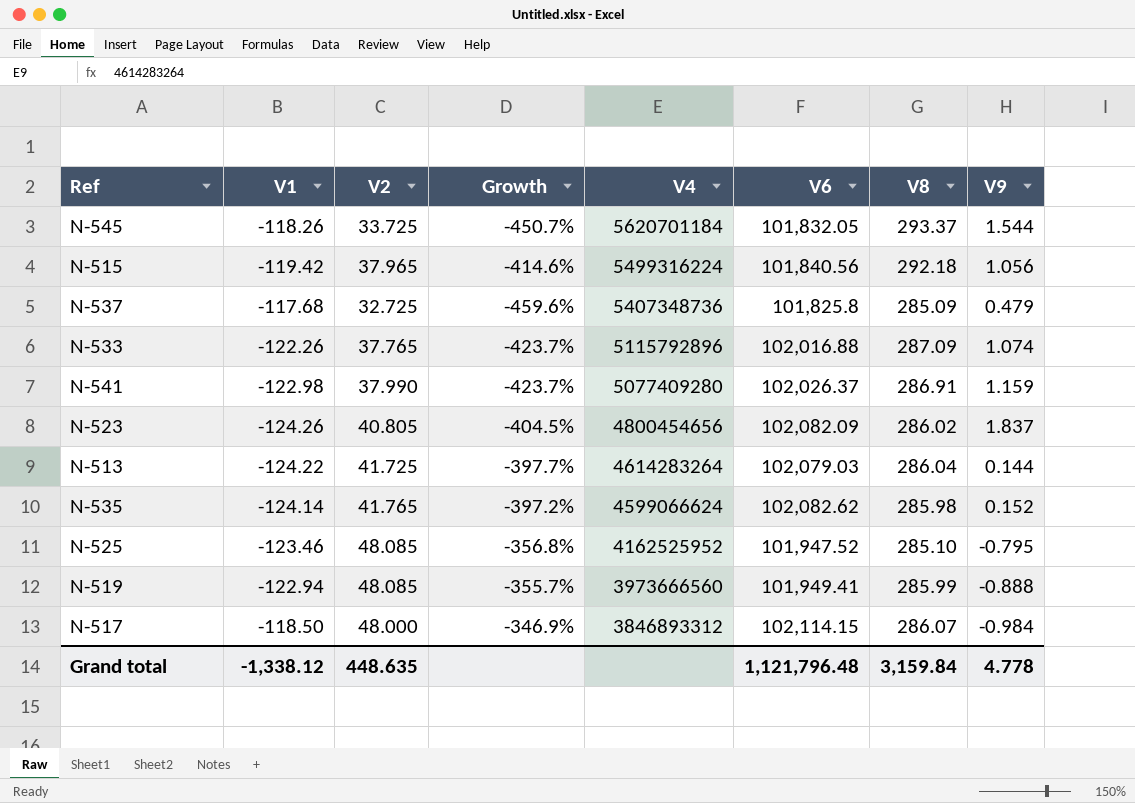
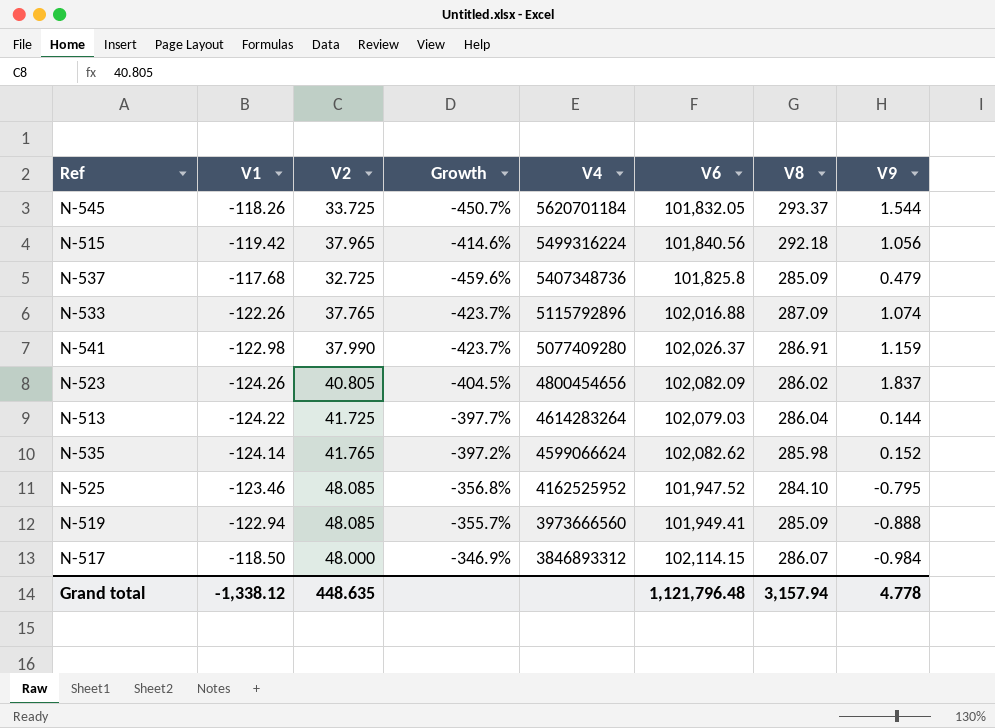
N-525 | V8: 285.10 -> 284.10
N-519 | V8: 285.99 -> 285.09
Grand total | V8: 3,159.84 -> 3,157.94

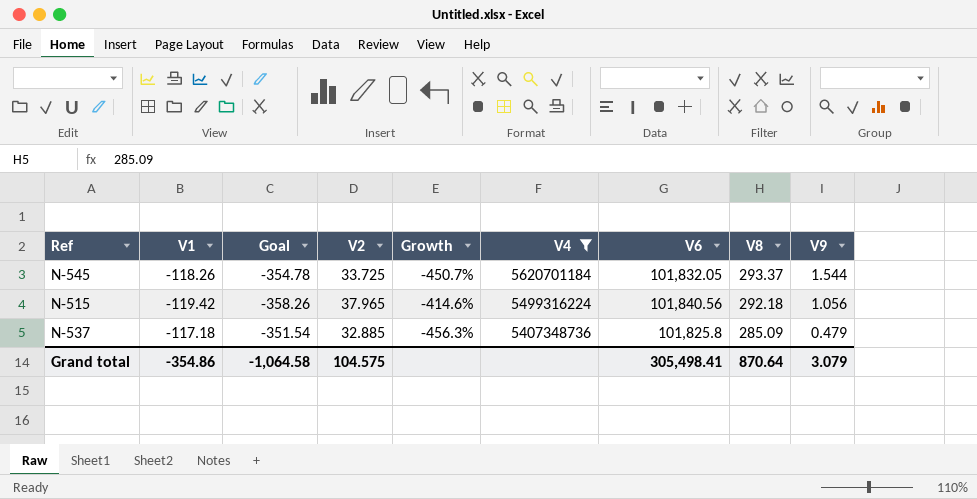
filter: none -> V4 >= 5407348736
column Goal | formula: none -> [V1] * 3
N-537 | V1: -117.68 -> -117.18
N-537 | V2: 32.725 -> 32.885
N-537 | Growth: -459.6% -> -456.3%
Grand total | V1: -1,338.12 -> -354.86
Grand total | V2: 448.635 -> 104.575
Grand total | V6: 1,121,796.48 -> 305,498.41
Grand total | V8: 3,157.94 -> 870.64
Grand total | V9: 4.778 -> 3.079

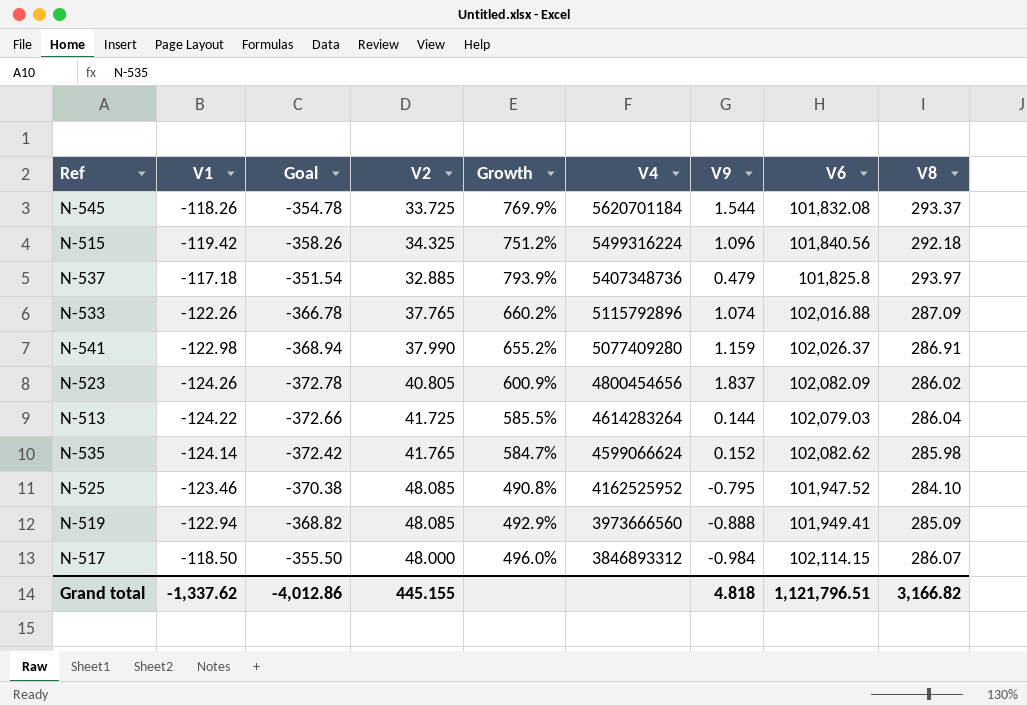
filter: V4 >= 5407348736 -> none
column Growth | formula: ([V1] - [V2]) / [V2] -> ([V8] - [V2]) / [V2]
column V9 | position: 9 -> 7
N-545 | V6: 101,832.05 -> 101,832.08
N-515 | V2: 37.965 -> 34.325
N-515 | V9: 1.056 -> 1.096
N-537 | V8: 285.09 -> 293.97
Grand total | V1: -354.86 -> -1,337.62
Grand total | Goal: -1,064.58 -> -4,012.86
Grand total | V2: 104.575 -> 445.155
Grand total | V9: 3.079 -> 4.818
Grand total | V6: 305,498.41 -> 1,121,796.51
Grand total | V8: 870.64 -> 3,166.82

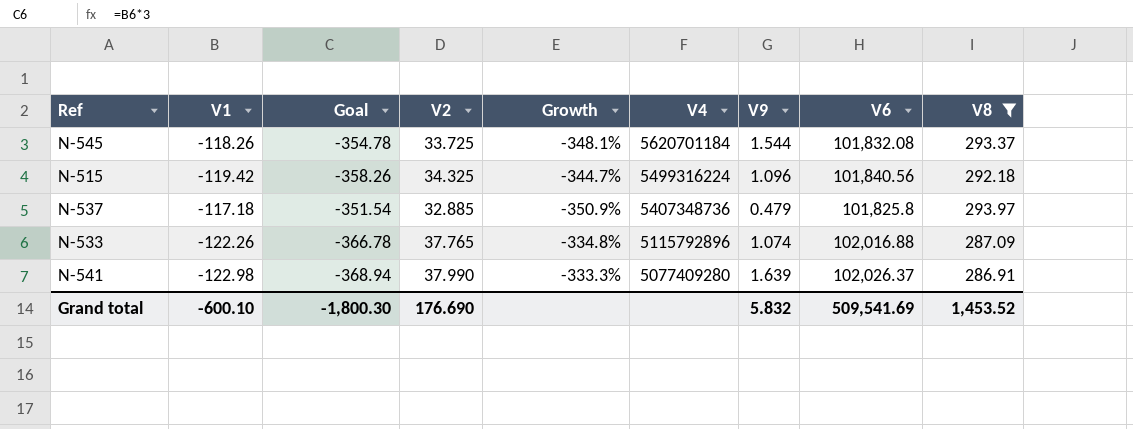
filter: none -> V8 >= 286.91
column Growth | formula: ([V8] - [V2]) / [V2] -> ([V8] - [V1]) / [V1]
N-541 | V9: 1.159 -> 1.639
Grand total | V1: -1,337.62 -> -600.10
Grand total | Goal: -4,012.86 -> -1,800.30
Grand total | V2: 445.155 -> 176.690
Grand total | V9: 4.818 -> 5.832
Grand total | V6: 1,121,796.51 -> 509,541.69
Grand total | V8: 3,166.82 -> 1,453.52

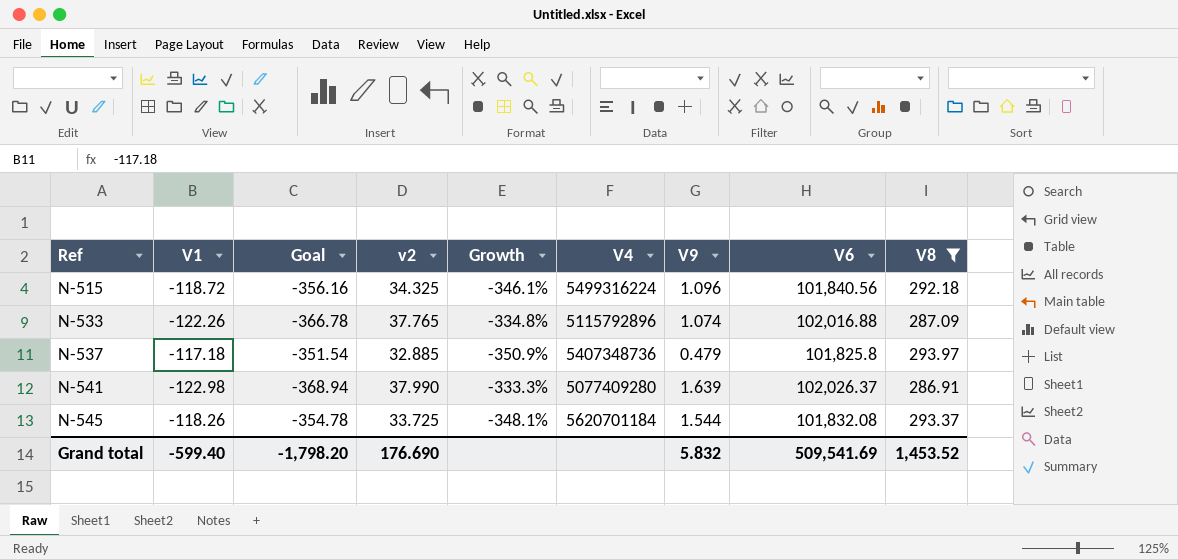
row order: V4 descending -> Ref ascending
column name: V2 -> v2
N-515 | V1: -119.42 -> -118.72
N-515 | Goal: -358.26 -> -356.16
N-515 | Growth: -344.7% -> -346.1%
Grand total | V1: -600.10 -> -599.40
Grand total | Goal: -1,800.30 -> -1,798.20

